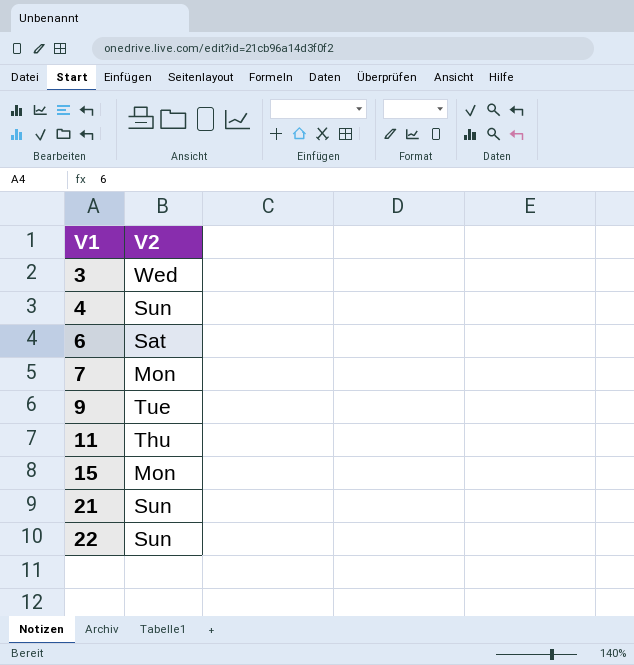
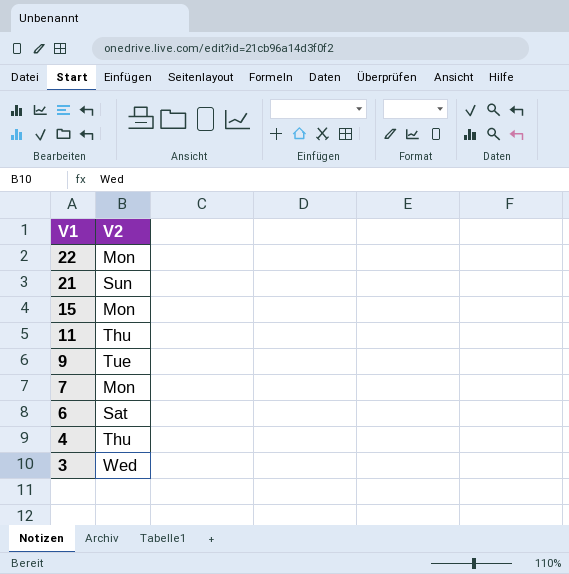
row order: V1 ascending -> V1 descending
22 | V2: Sun -> Mon
4 | V2: Sun -> Thu

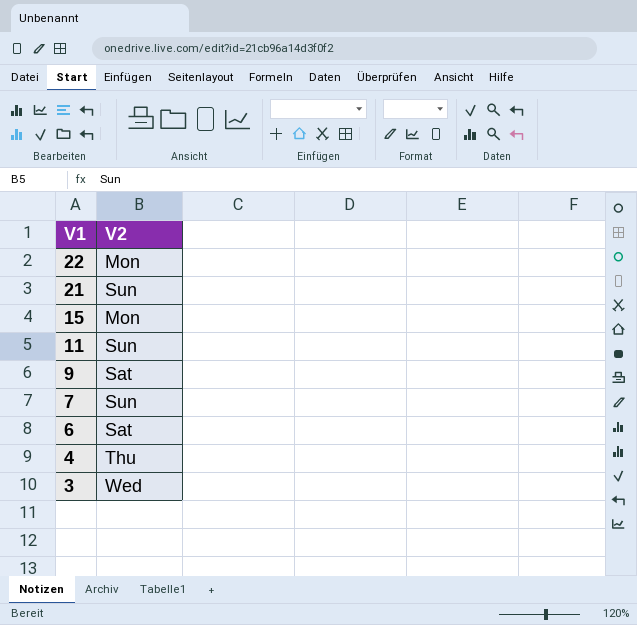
11 | V2: Thu -> Sun
9 | V2: Tue -> Sat
7 | V2: Mon -> Sun

